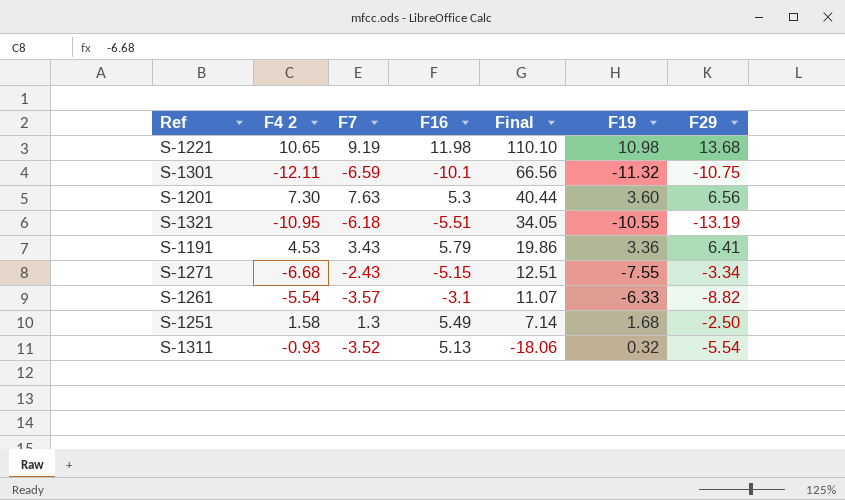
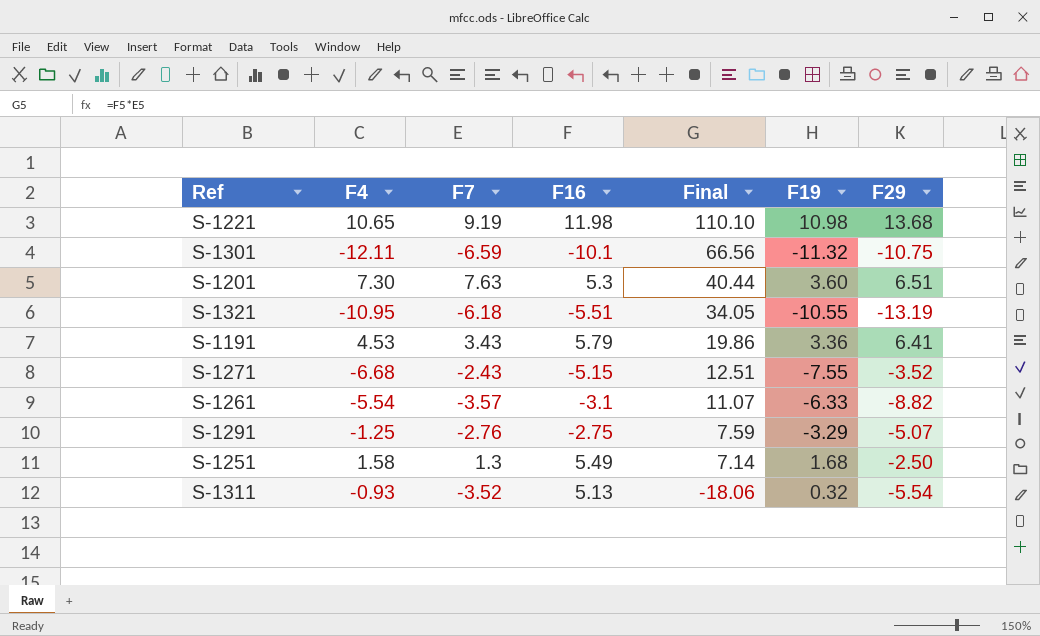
column name: F4 2 -> F4
S-1201 | F29: 6.56 -> 6.51
S-1271 | F29: -3.34 -> -3.52
row S-1291: none -> -1.25 | -2.76 | -2.75 | 7.59 | -3.29 | -5.07

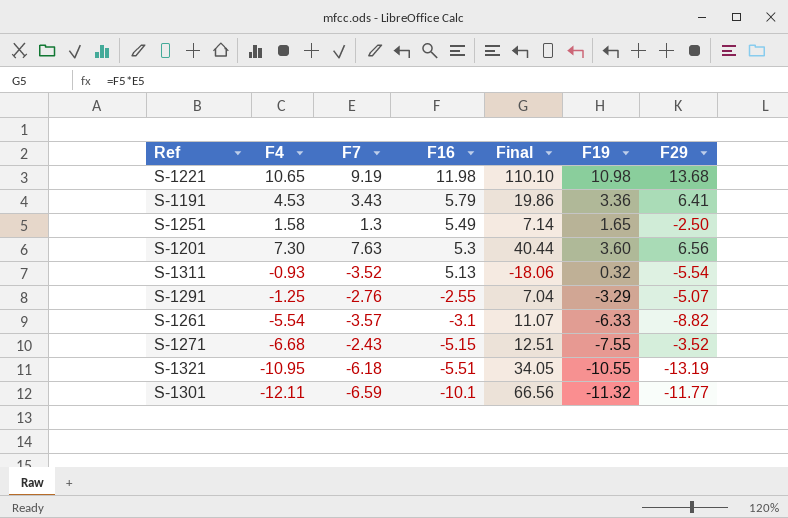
row order: Final descending -> F16 descending
S-1251 | F19: 1.68 -> 1.65
S-1201 | F29: 6.51 -> 6.56
S-1291 | F16: -2.75 -> -2.55
S-1291 | Final: 7.59 -> 7.04
S-1301 | F29: -10.75 -> -11.77

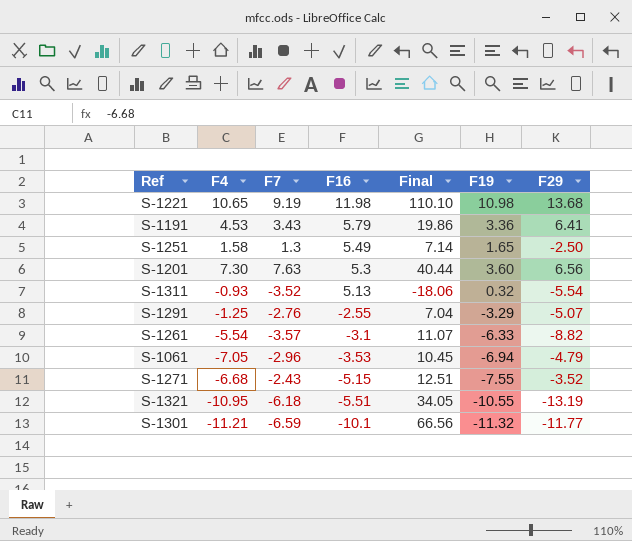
row S-1061: none -> -7.05 | -2.96 | -3.53 | 10.45 | -6.94 | -4.79
S-1301 | F4: -12.11 -> -11.21

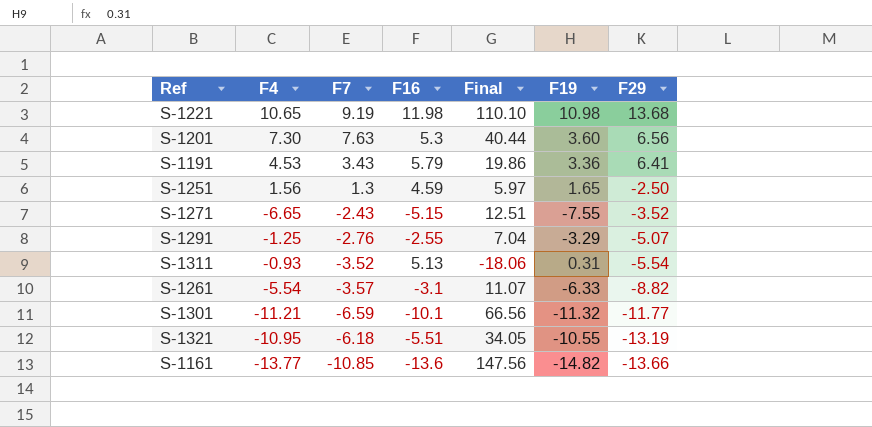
row order: F16 descending -> F29 descending
row S-1061: -7.05 | -2.96 | -3.53 | 10.45 | -6.94 | -4.79 -> none
S-1251 | F4: 1.58 -> 1.56
S-1251 | F16: 5.49 -> 4.59
S-1251 | Final: 7.14 -> 5.97
S-1271 | F4: -6.68 -> -6.65
S-1311 | F19: 0.32 -> 0.31
row S-1161: none -> -13.77 | -10.85 | -13.6 | 147.56 | -14.82 | -13.66

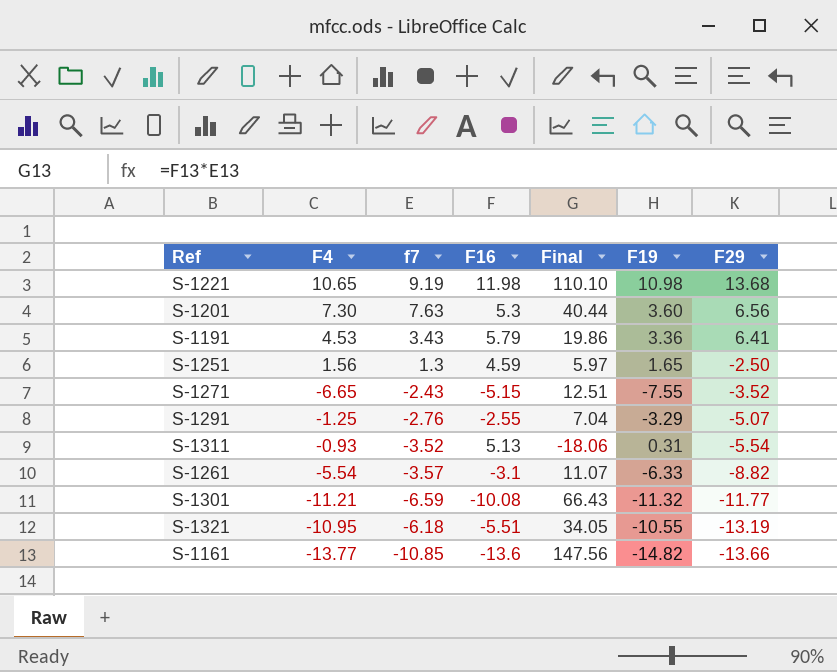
column name: F7 -> f7
S-1301 | F16: -10.1 -> -10.08
S-1301 | Final: 66.56 -> 66.43

